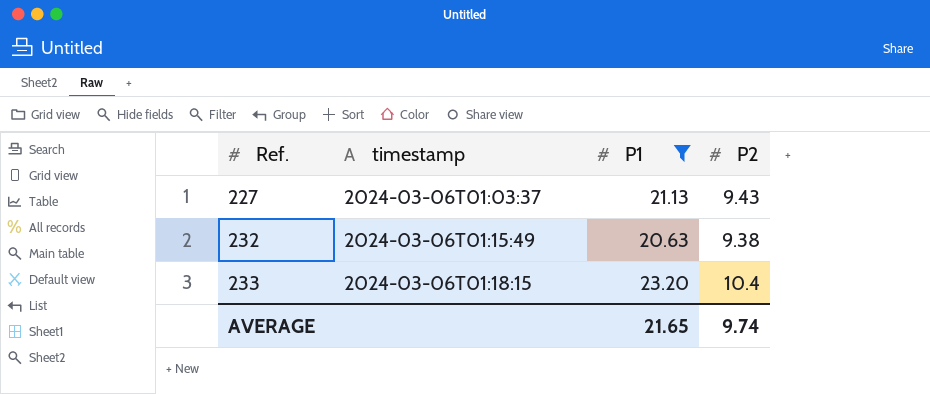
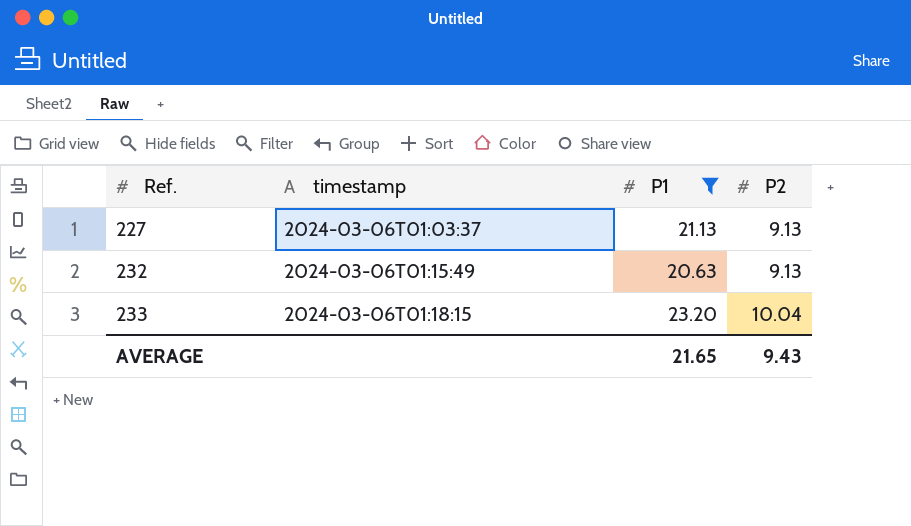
227 | P2: 9.43 -> 9.13
232 | P2: 9.38 -> 9.13
233 | P2: 10.4 -> 10.04
AVERAGE | P2: 9.74 -> 9.43

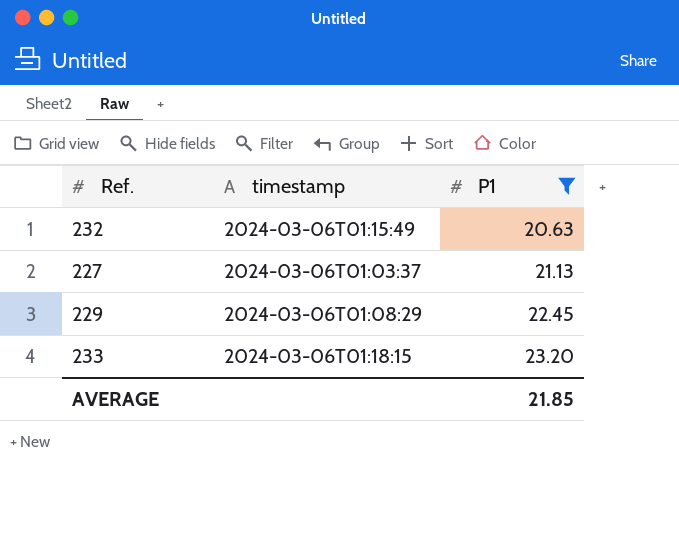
row order: Ref. ascending -> P1 ascending
column P2 | position: 4 -> none
row 229: none -> 2024-03-06T01:08:29 | 22.45
AVERAGE | P1: 21.65 -> 21.85

